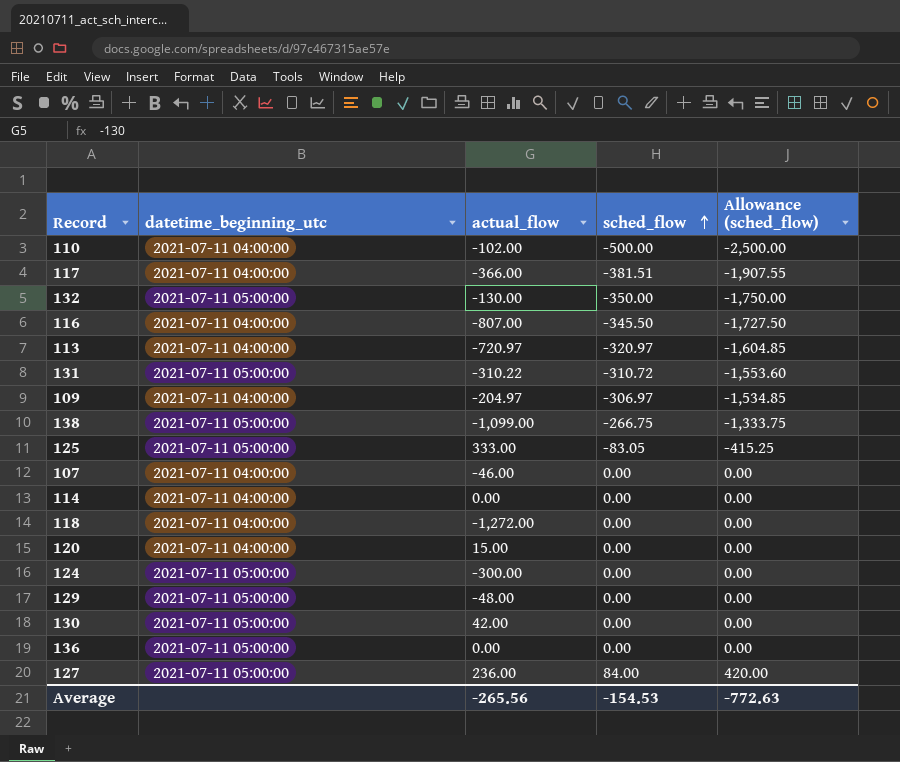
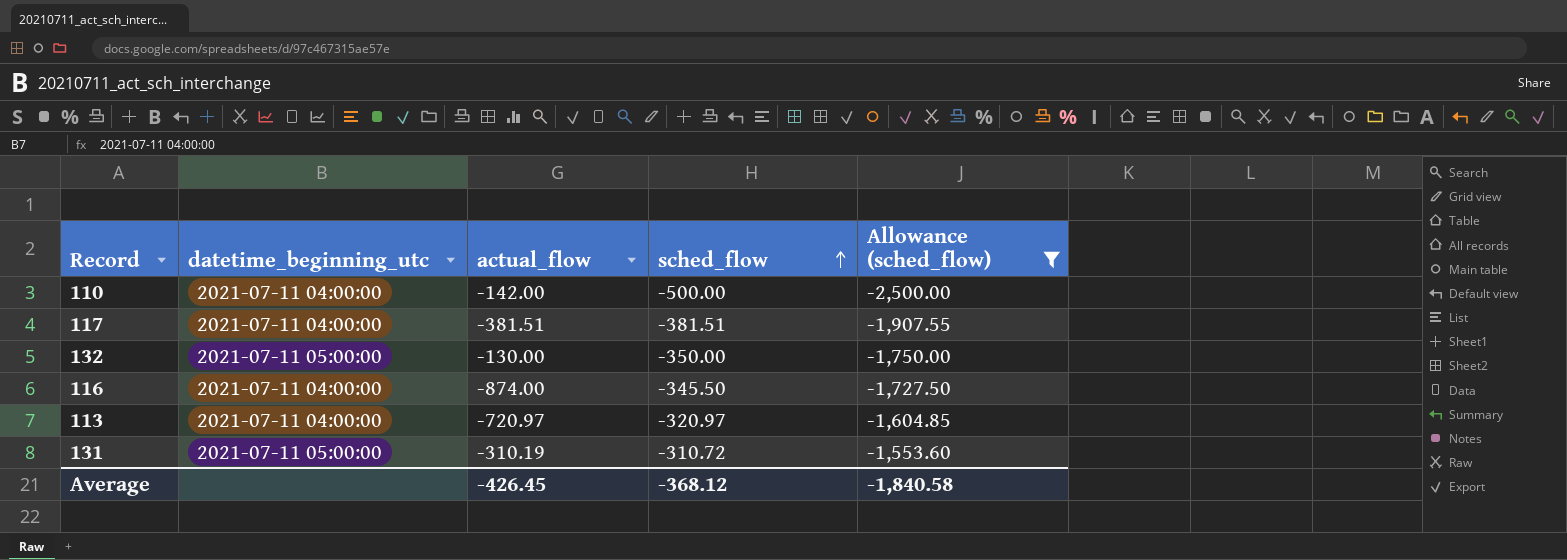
filter: none -> Allowance (sched_flow) <= -1,553.60
110 | actual_flow: -102.00 -> -142.00
117 | actual_flow: -366.00 -> -381.51
116 | actual_flow: -807.00 -> -874.00
131 | actual_flow: -310.22 -> -310.19
Average | actual_flow: -265.56 -> -426.45
Average | sched_flow: -154.53 -> -368.12
Average | Allowance (sched_flow): -772.63 -> -1,840.58

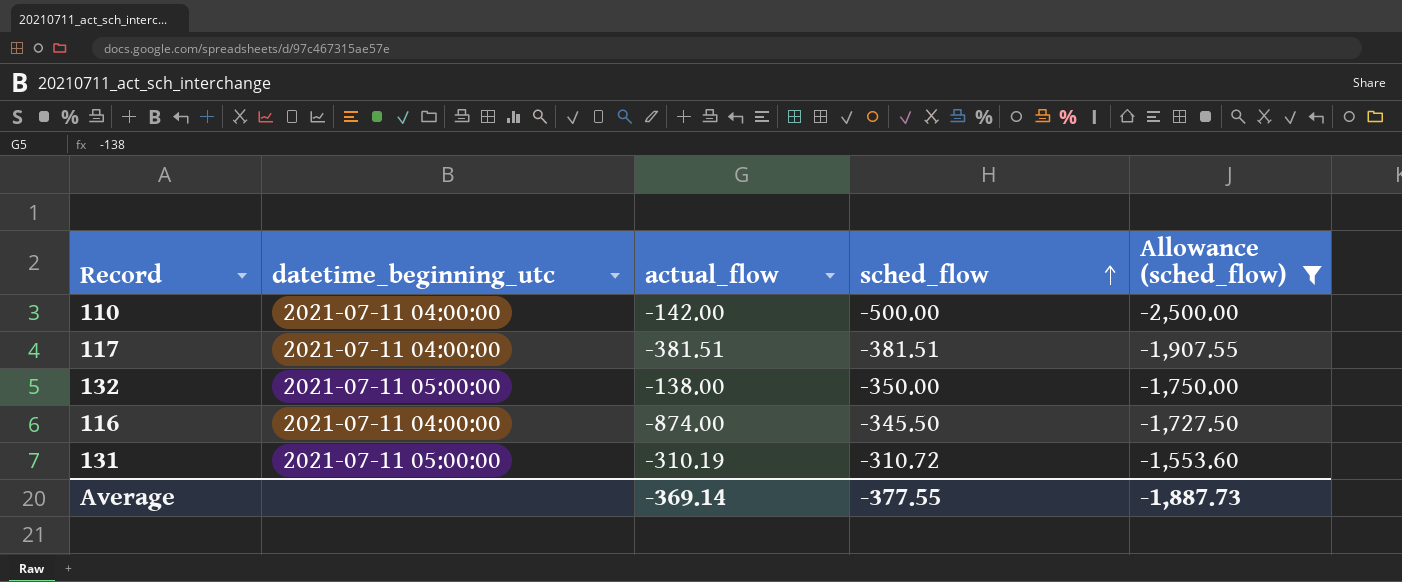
row 113: 2021-07-11 04:00:00 | -720.97 | -320.97 | -1,604.85 -> none
132 | actual_flow: -130.00 -> -138.00
Average | actual_flow: -426.45 -> -369.14
Average | sched_flow: -368.12 -> -377.55
Average | Allowance (sched_flow): -1,840.58 -> -1,887.73

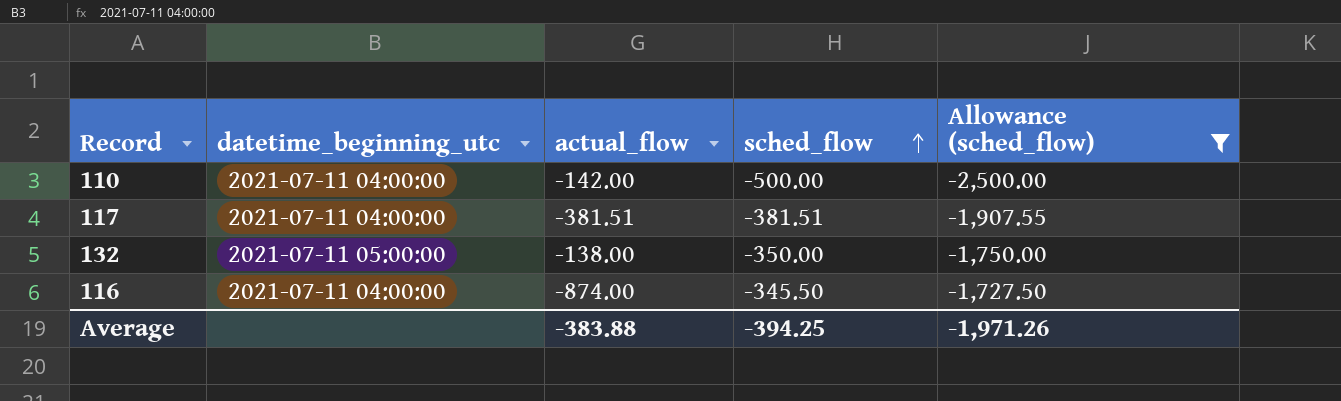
row 131: 2021-07-11 05:00:00 | -310.19 | -310.72 | -1,553.60 -> none
Average | actual_flow: -369.14 -> -383.88
Average | sched_flow: -377.55 -> -394.25
Average | Allowance (sched_flow): -1,887.73 -> -1,971.26

